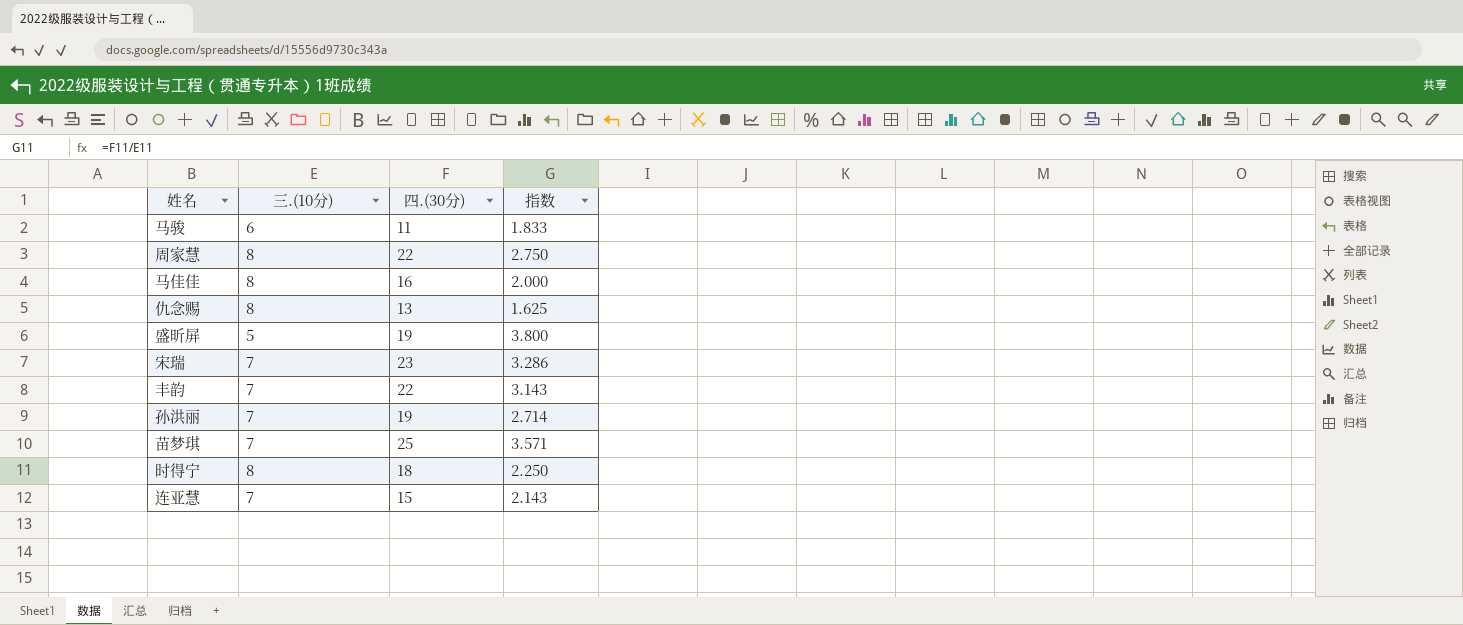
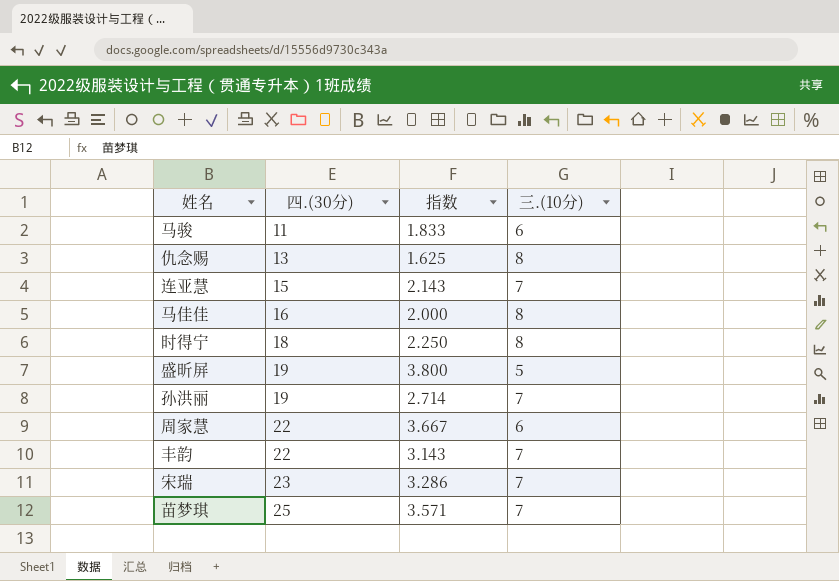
row order: none -> 四.(30分) ascending
column 三.(10分) | position: 2 -> 4
周家慧 | 指数: 2.750 -> 3.667
周家慧 | 三.(10分): 8 -> 6

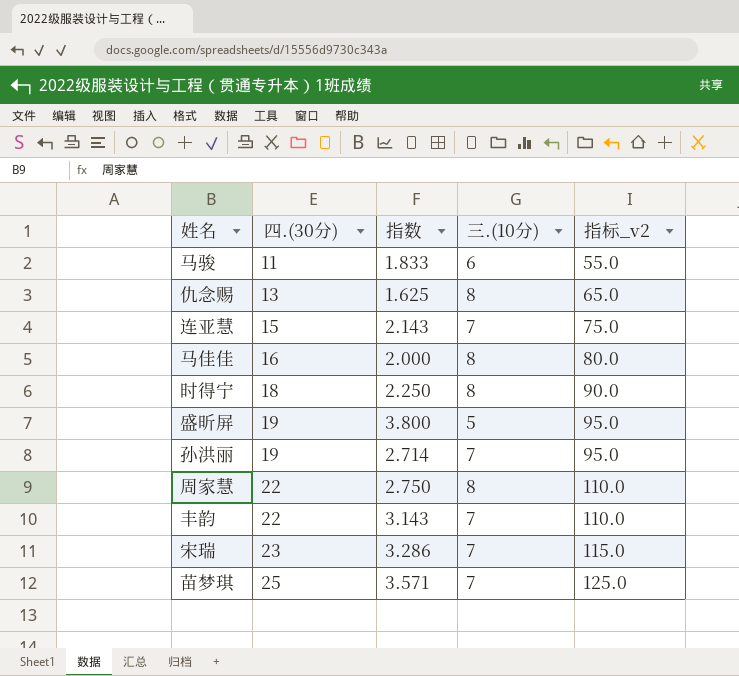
column 指标_v2 | formula: none -> [四.(30分)] * 5
周家慧 | 指数: 3.667 -> 2.750
周家慧 | 三.(10分): 6 -> 8

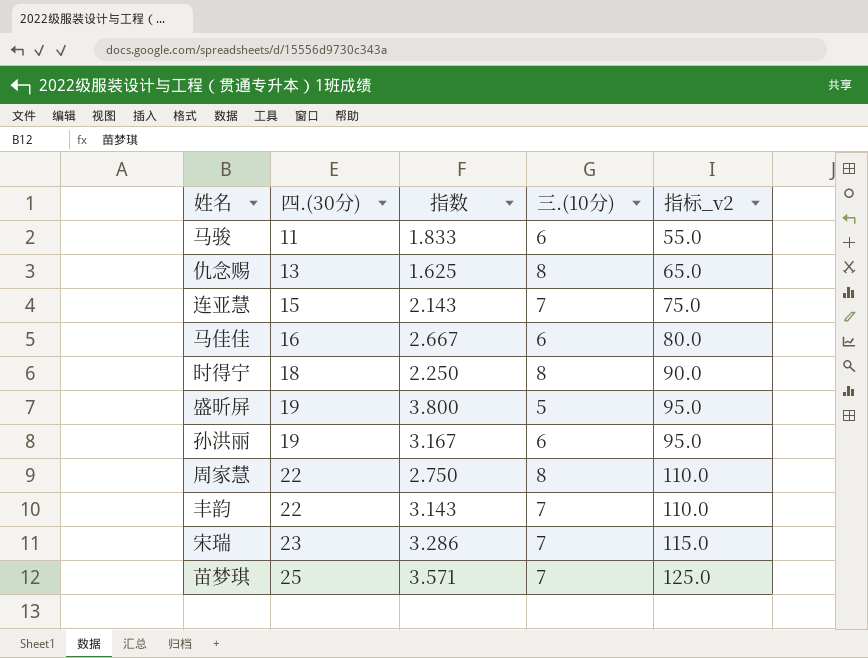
马佳佳 | 指数: 2.000 -> 2.667
马佳佳 | 三.(10分): 8 -> 6
孙洪丽 | 指数: 2.714 -> 3.167
孙洪丽 | 三.(10分): 7 -> 6

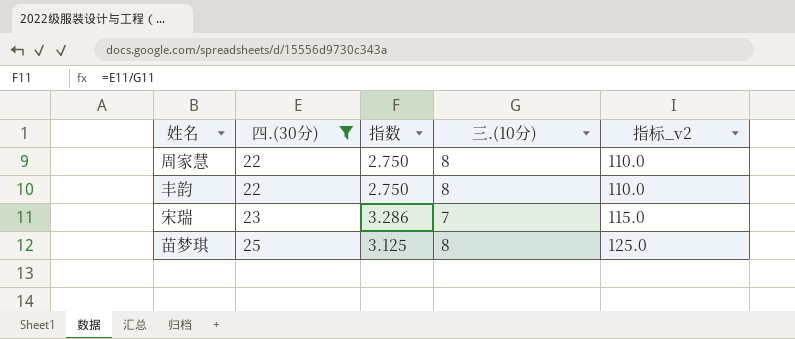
filter: none -> 四.(30分) >= 22
丰韵 | 指数: 3.143 -> 2.750
丰韵 | 三.(10分): 7 -> 8
苗梦琪 | 指数: 3.571 -> 3.125
苗梦琪 | 三.(10分): 7 -> 8

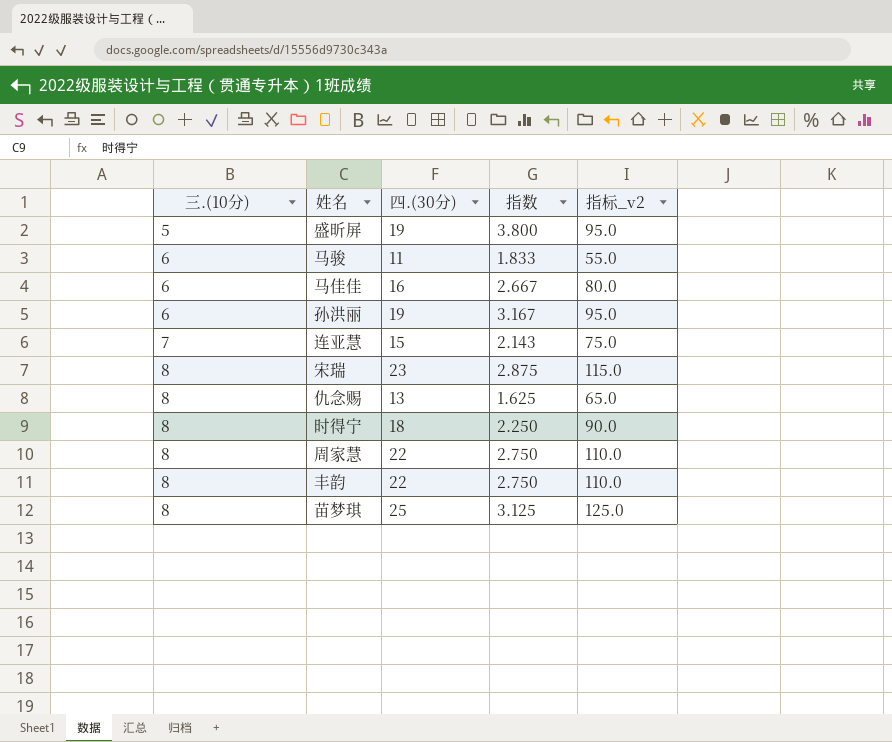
filter: 四.(30分) >= 22 -> none
row order: 四.(30分) ascending -> 三.(10分) ascending
column 三.(10分) | position: 4 -> 1
宋瑞 | 三.(10分): 7 -> 8
宋瑞 | 指数: 3.286 -> 2.875

